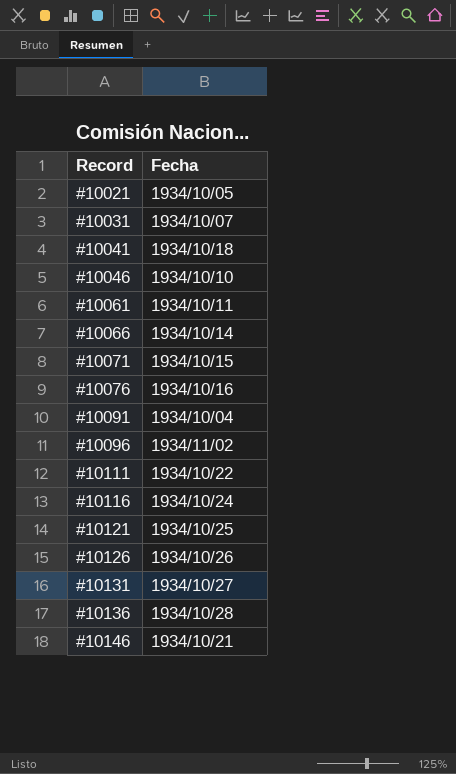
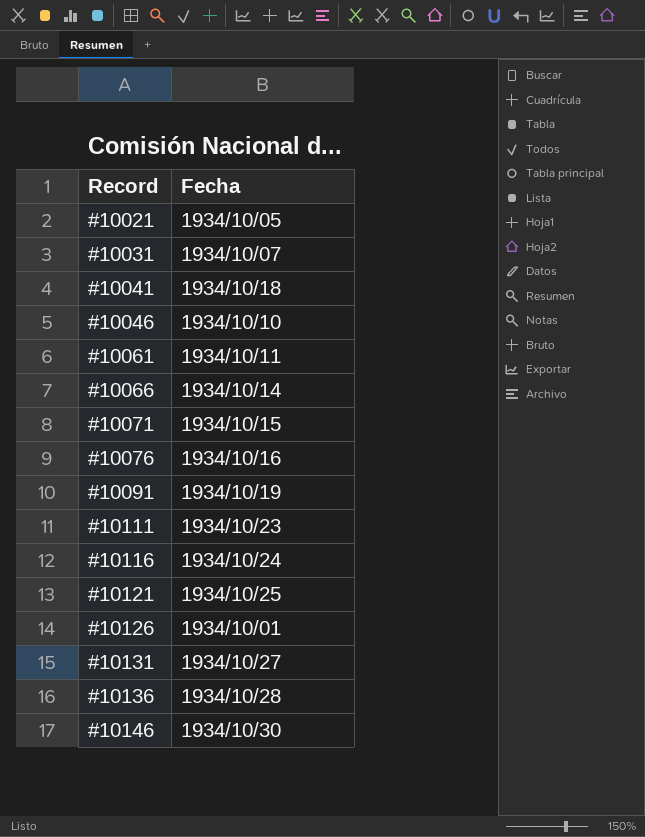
row #10096: 1934/11/02 -> none
#10091 | Fecha: 1934/10/04 -> 1934/10/19
#10111 | Fecha: 1934/10/22 -> 1934/10/23
#10126 | Fecha: 1934/10/26 -> 1934/10/01
#10146 | Fecha: 1934/10/21 -> 1934/10/30

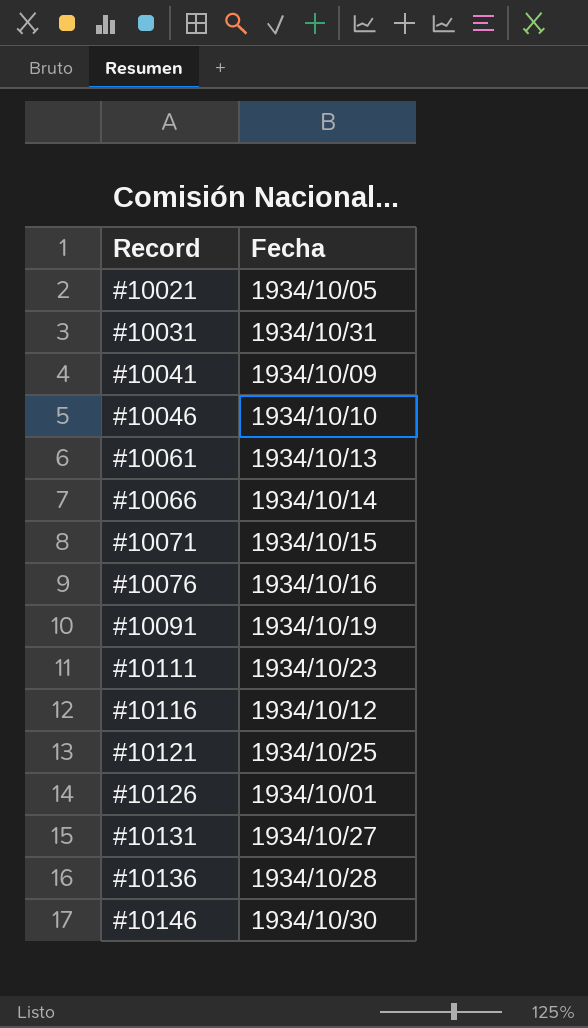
#10031 | Fecha: 1934/10/07 -> 1934/10/31
#10041 | Fecha: 1934/10/18 -> 1934/10/09
#10061 | Fecha: 1934/10/11 -> 1934/10/13
#10116 | Fecha: 1934/10/24 -> 1934/10/12

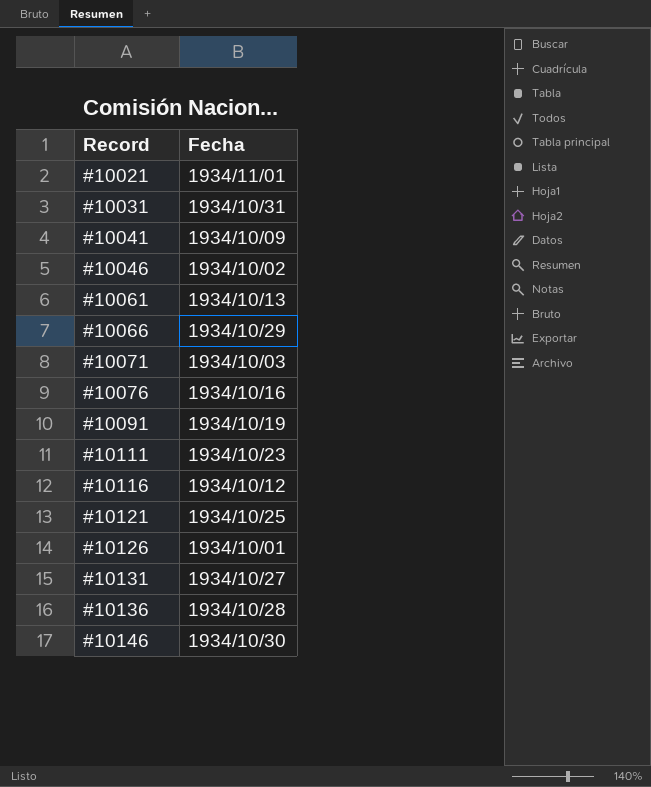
#10021 | Fecha: 1934/10/05 -> 1934/11/01
#10046 | Fecha: 1934/10/10 -> 1934/10/02
#10066 | Fecha: 1934/10/14 -> 1934/10/29
#10071 | Fecha: 1934/10/15 -> 1934/10/03

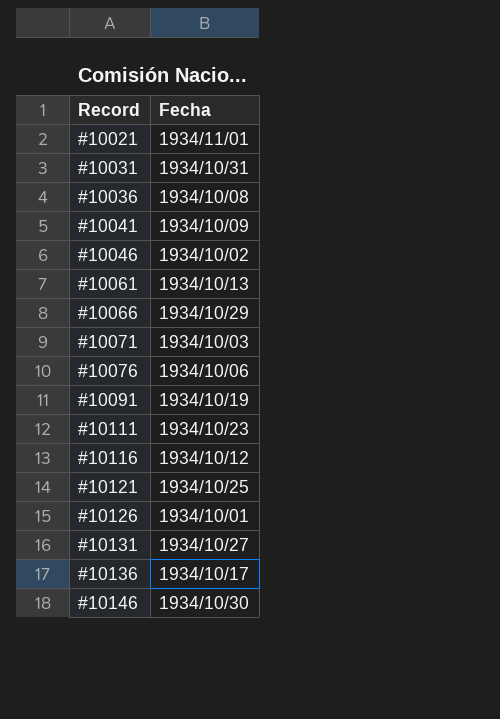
row #10036: none -> 1934/10/08
#10076 | Fecha: 1934/10/16 -> 1934/10/06
#10136 | Fecha: 1934/10/28 -> 1934/10/17

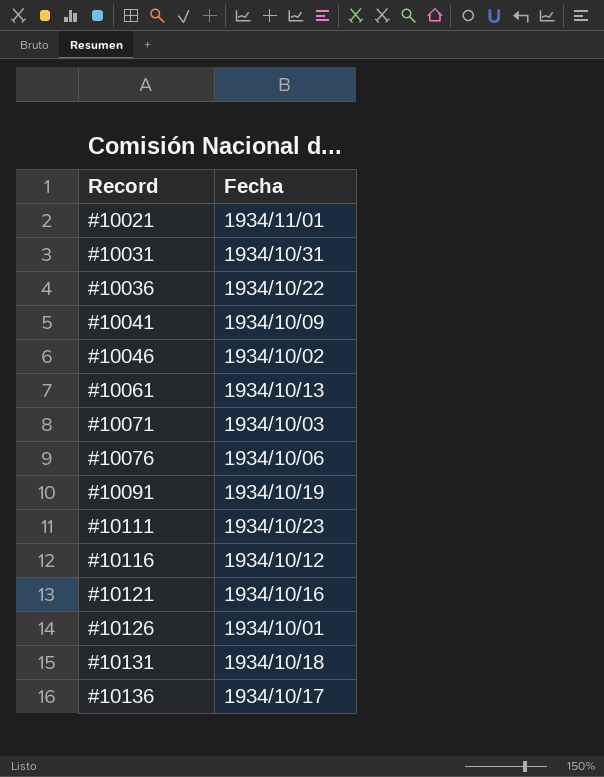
row #10066: 1934/10/29 -> none
row #10146: 1934/10/30 -> none
#10036 | Fecha: 1934/10/08 -> 1934/10/22
#10121 | Fecha: 1934/10/25 -> 1934/10/16
#10131 | Fecha: 1934/10/27 -> 1934/10/18

